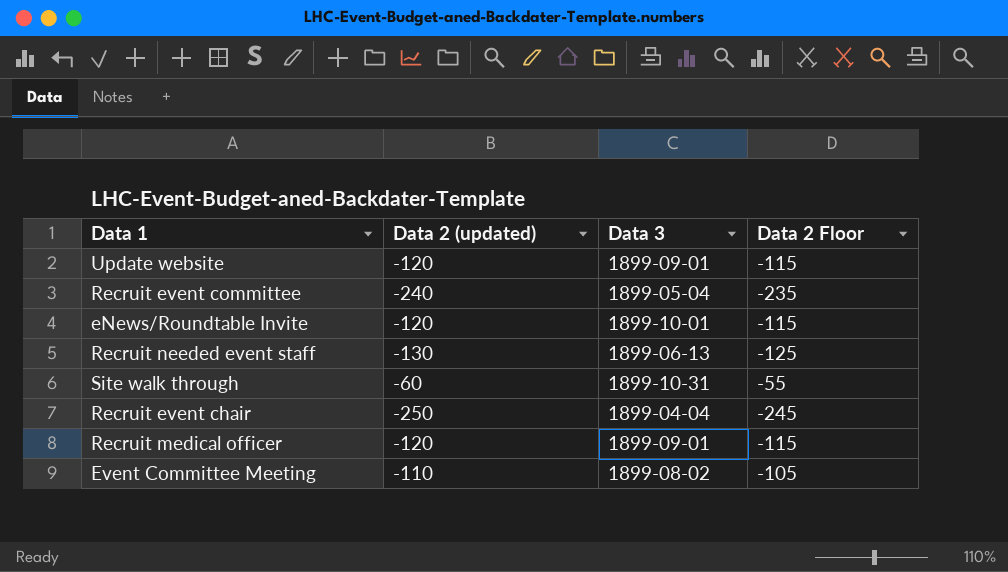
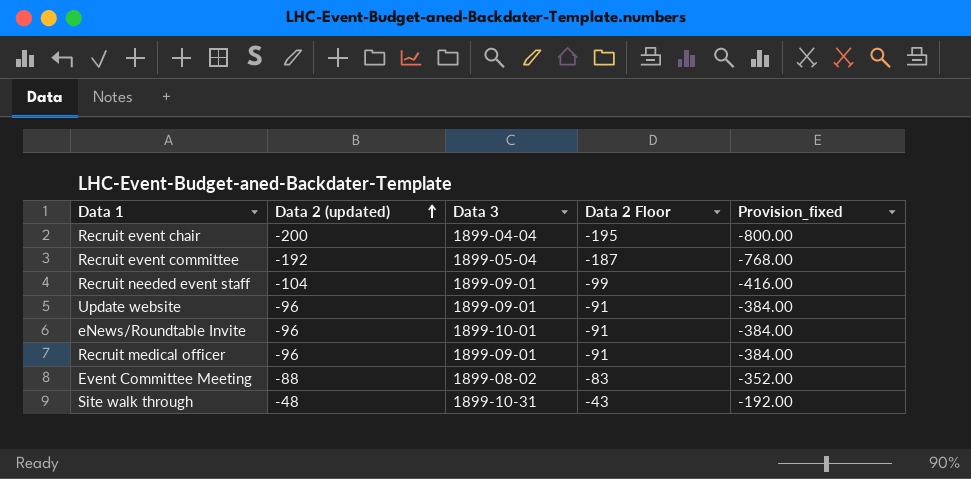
row order: none -> Data 2 (updated) ascending
column Provision_fixed | formula: none -> [Data 2 (updated)] * 4
Recruit event chair | Data 2 (updated): -250 -> -200
Recruit event chair | Data 2 Floor: -245 -> -195
Recruit event committee | Data 2 (updated): -240 -> -192
Recruit event committee | Data 2 Floor: -235 -> -187
Recruit needed event staff | Data 2 (updated): -130 -> -104
Recruit needed event staff | Data 3: 1899-06-13 -> 1899-09-01
Recruit needed event staff | Data 2 Floor: -125 -> -99
Update website | Data 2 (updated): -120 -> -96
Update website | Data 2 Floor: -115 -> -91
eNews/Roundtable Invite | Data 2 (updated): -120 -> -96
eNews/Roundtable Invite | Data 2 Floor: -115 -> -91
Recruit medical officer | Data 2 (updated): -120 -> -96
Recruit medical officer | Data 2 Floor: -115 -> -91
Event Committee Meeting | Data 2 (updated): -110 -> -88
Event Committee Meeting | Data 2 Floor: -105 -> -83
Site walk through | Data 2 (updated): -60 -> -48
Site walk through | Data 2 Floor: -55 -> -43

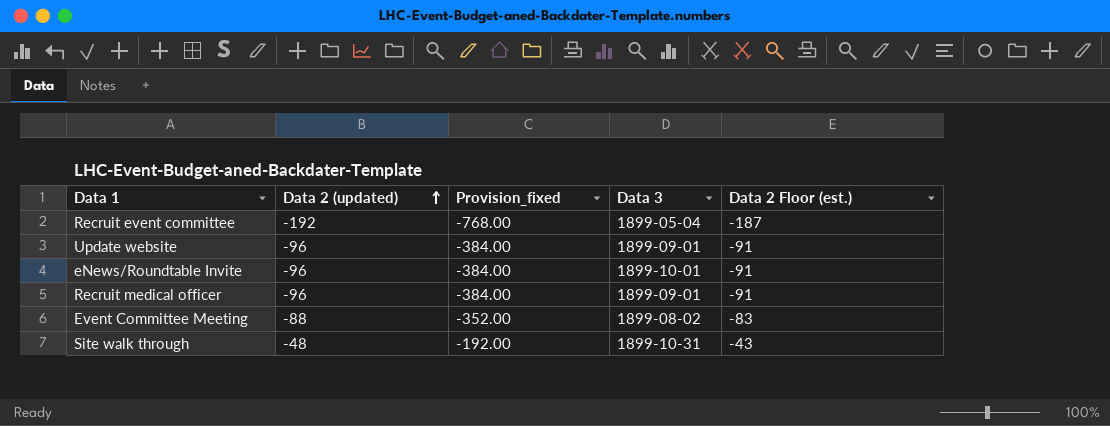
column Provision_fixed | position: 5 -> 3
column name: Data 2 Floor -> Data 2 Floor (est.)
row Recruit event chair: -200 | 1899-04-04 | -195 | -800.00 -> none
row Recruit needed event staff: -104 | 1899-09-01 | -99 | -416.00 -> none

